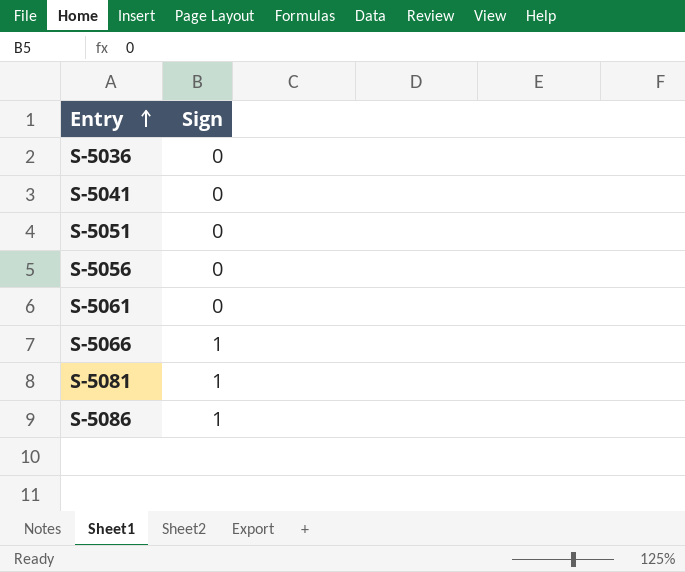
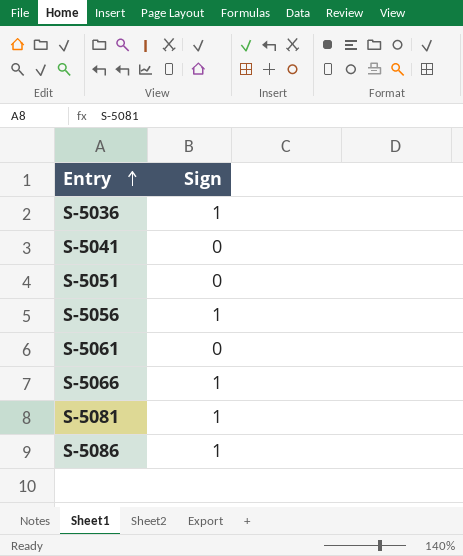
S-5036 | Sign: 0 -> 1
S-5056 | Sign: 0 -> 1

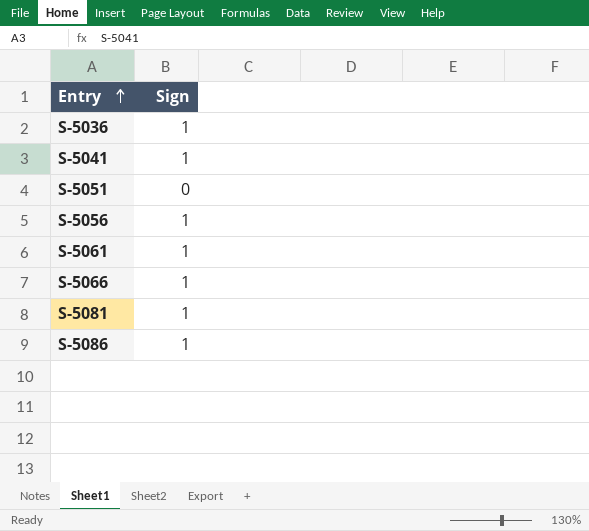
S-5041 | Sign: 0 -> 1
S-5061 | Sign: 0 -> 1

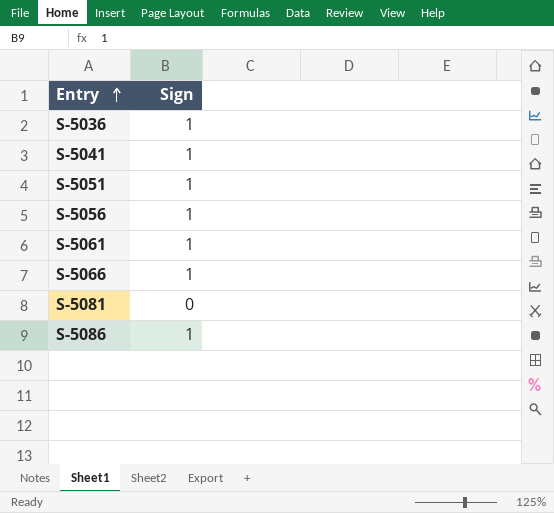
S-5051 | Sign: 0 -> 1
S-5081 | Sign: 1 -> 0

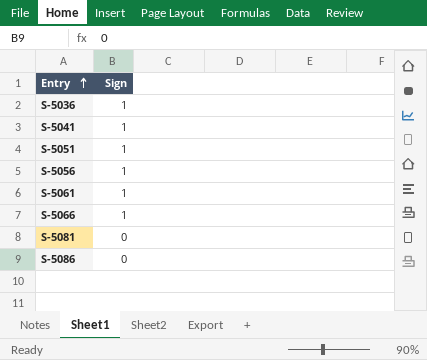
S-5086 | Sign: 1 -> 0

